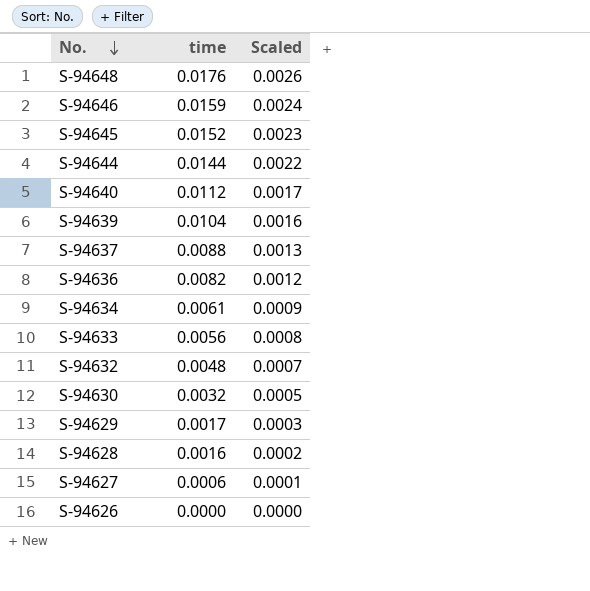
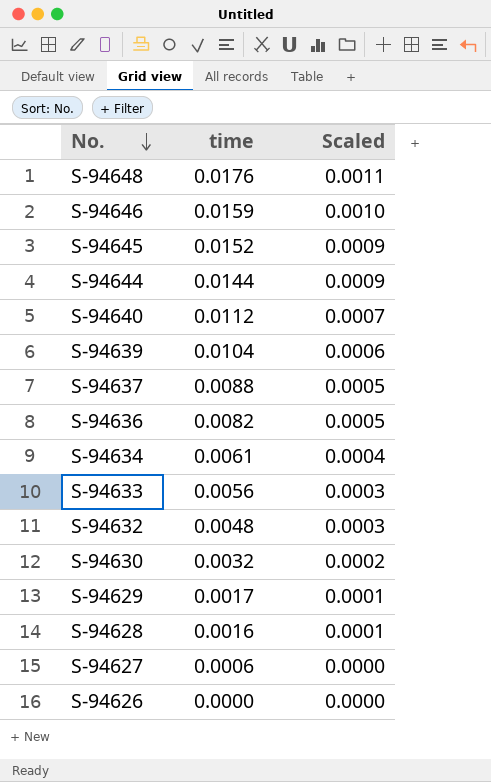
column Scaled | formula: [time] * 0.15 -> [time] * 0.06

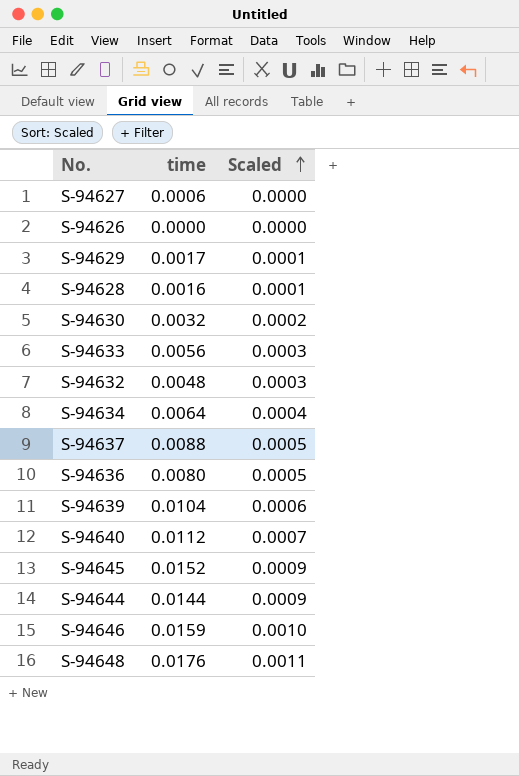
row order: No. descending -> Scaled ascending
S-94634 | time: 0.0061 -> 0.0064
S-94636 | time: 0.0082 -> 0.0080

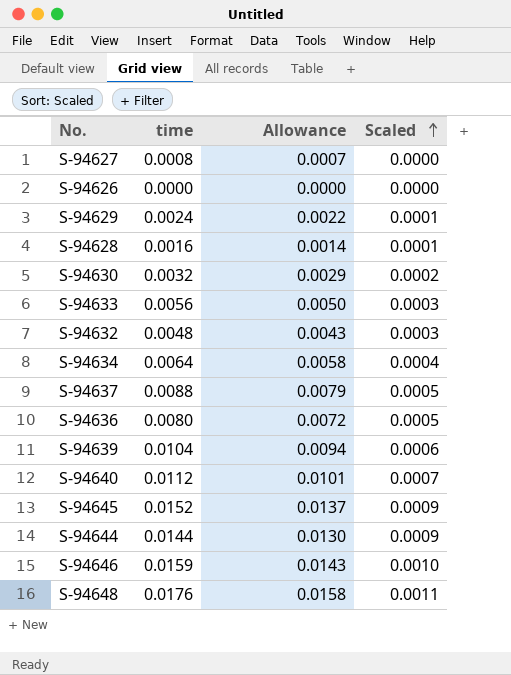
column Allowance | formula: none -> [time] * 0.9
S-94627 | time: 0.0006 -> 0.0008
S-94629 | time: 0.0017 -> 0.0024

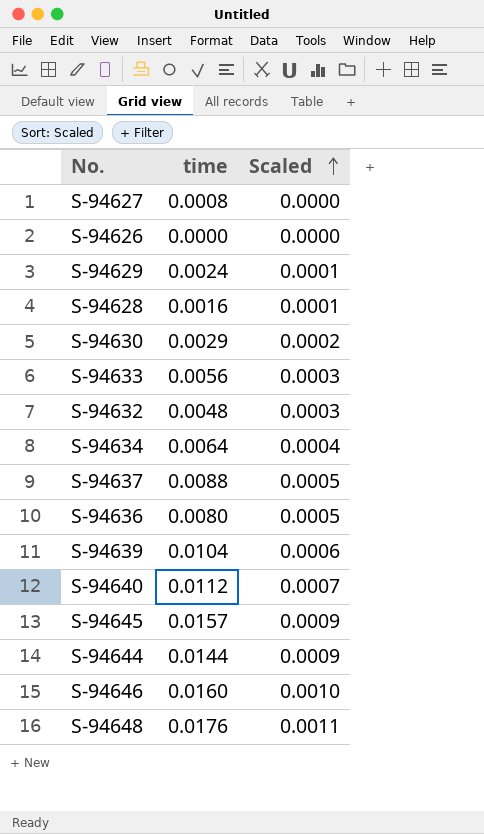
column Allowance | formula: [time] * 0.9 -> none
S-94630 | time: 0.0032 -> 0.0029
S-94645 | time: 0.0152 -> 0.0157
S-94646 | time: 0.0159 -> 0.0160

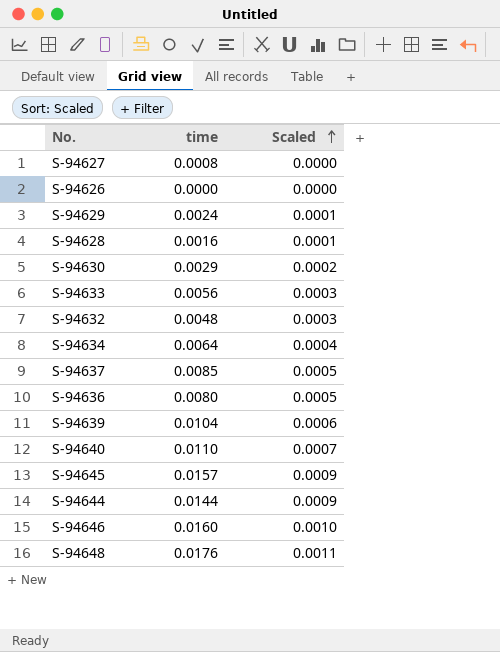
S-94637 | time: 0.0088 -> 0.0085
S-94640 | time: 0.0112 -> 0.0110

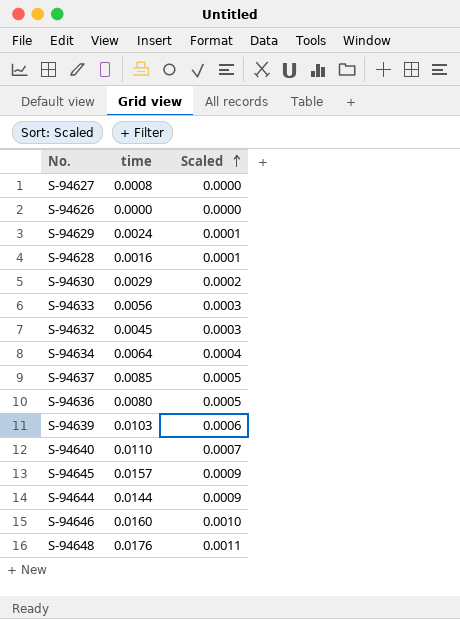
S-94632 | time: 0.0048 -> 0.0045
S-94639 | time: 0.0104 -> 0.0103

